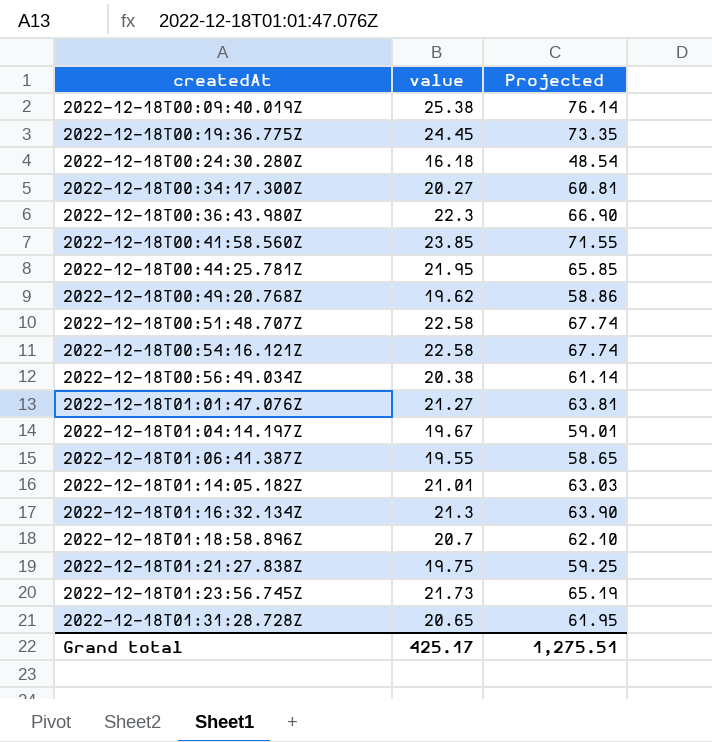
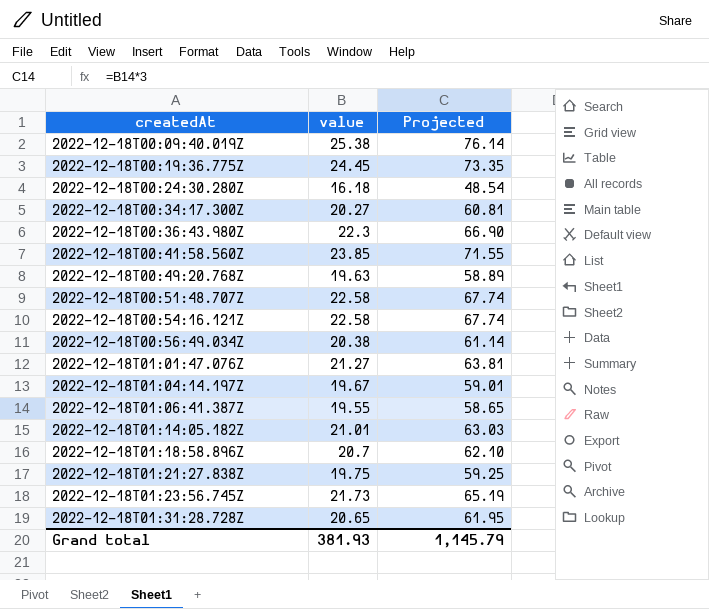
row 2022-12-18T00:44:25.781Z: 21.95 | 65.85 -> none
row 2022-12-18T01:16:32.134Z: 21.3 | 63.90 -> none
2022-12-18T00:49:20.768Z | value: 19.62 -> 19.63
2022-12-18T00:49:20.768Z | Projected: 58.86 -> 58.89
Grand total | value: 425.17 -> 381.93
Grand total | Projected: 1,275.51 -> 1,145.79

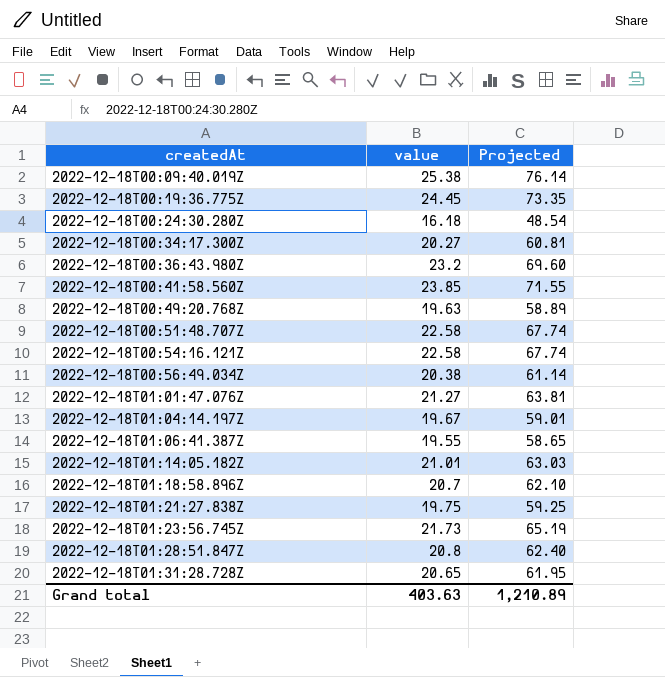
2022-12-18T00:36:43.980Z | value: 22.3 -> 23.2
2022-12-18T00:36:43.980Z | Projected: 66.90 -> 69.60
row 2022-12-18T01:28:51.847Z: none -> 20.8 | 62.40
Grand total | value: 381.93 -> 403.63
Grand total | Projected: 1,145.79 -> 1,210.89

